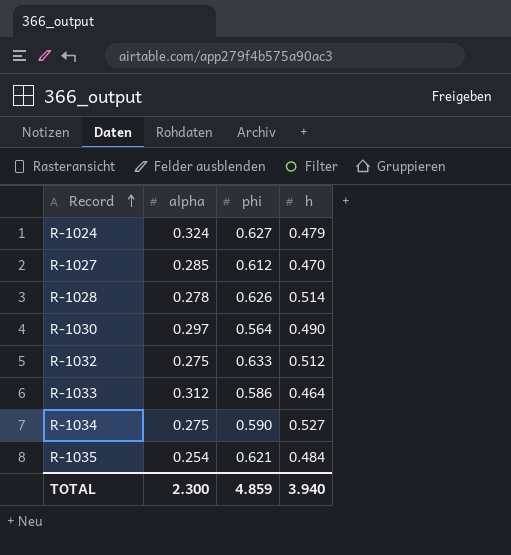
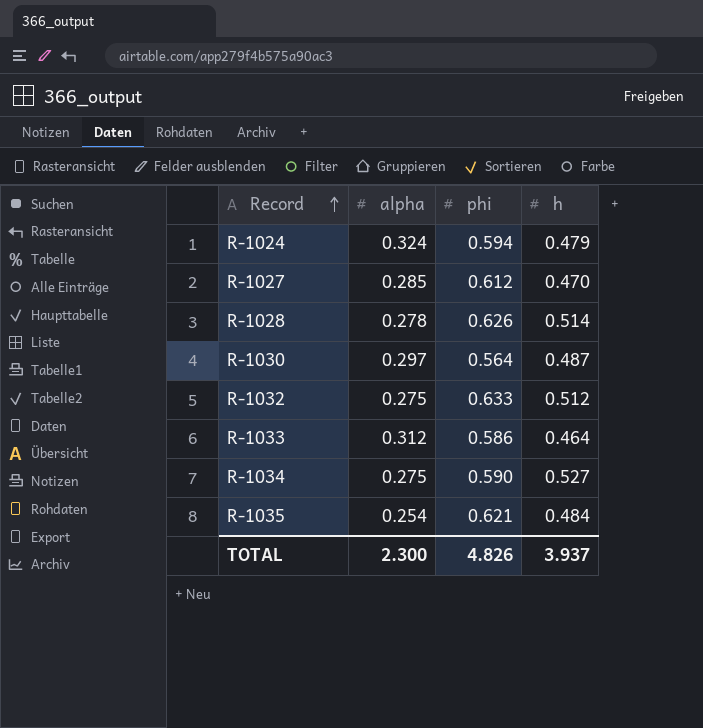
R-1024 | phi: 0.627 -> 0.594
R-1030 | h: 0.490 -> 0.487
TOTAL | phi: 4.859 -> 4.826
TOTAL | h: 3.940 -> 3.937

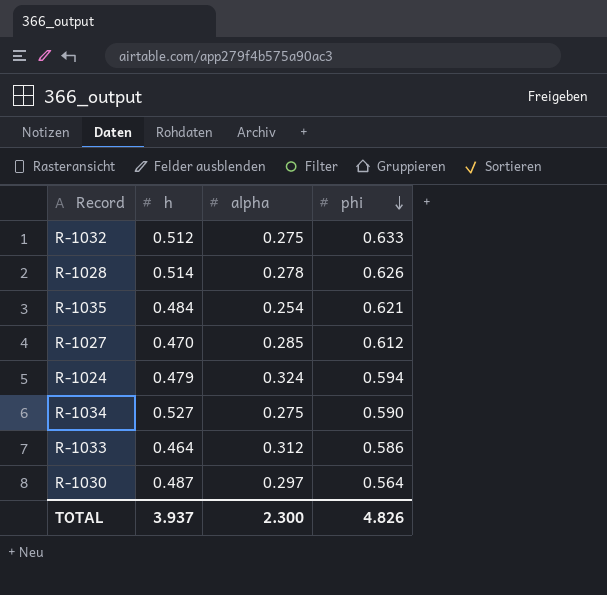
row order: Record ascending -> phi descending
column h | position: 4 -> 2

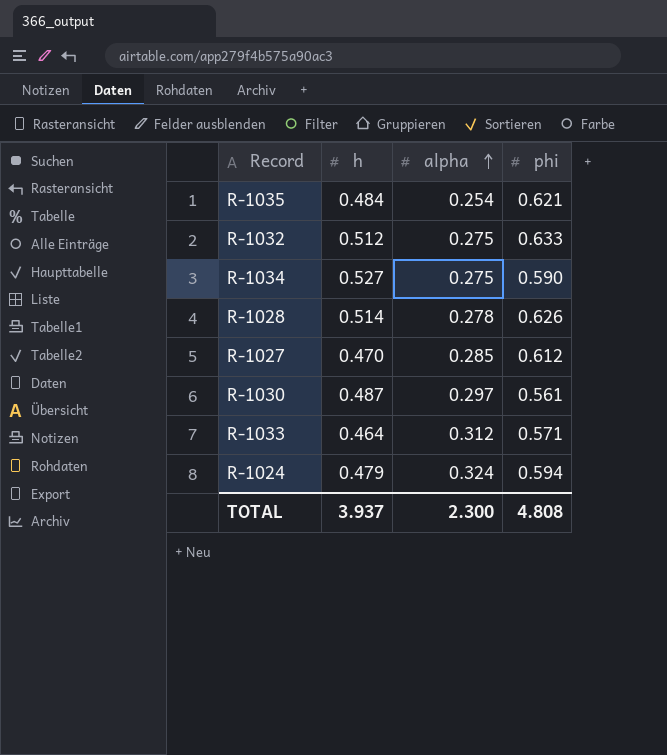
row order: phi descending -> alpha ascending
R-1030 | phi: 0.564 -> 0.561
R-1033 | phi: 0.586 -> 0.571
TOTAL | phi: 4.826 -> 4.808

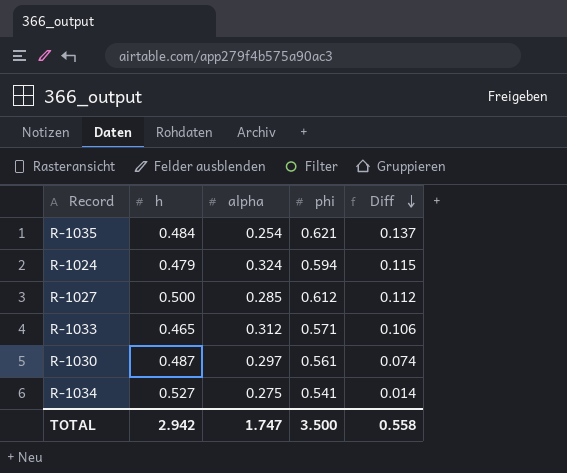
row order: alpha ascending -> Diff descending
column Diff | formula: none -> [phi] - [h]
row R-1032: 0.512 | 0.275 | 0.633 -> none
row R-1028: 0.514 | 0.278 | 0.626 -> none
R-1027 | h: 0.470 -> 0.500
R-1033 | h: 0.464 -> 0.465
R-1034 | phi: 0.590 -> 0.541
TOTAL | h: 3.937 -> 2.942
TOTAL | alpha: 2.300 -> 1.747
TOTAL | phi: 4.808 -> 3.500

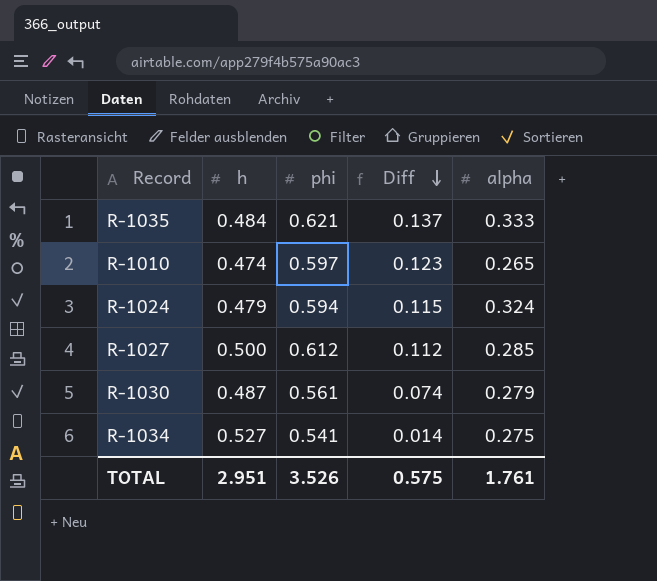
column alpha | position: 3 -> 5
row R-1033: 0.465 | 0.312 | 0.571 | 0.106 -> none
R-1035 | alpha: 0.254 -> 0.333
row R-1010: none -> 0.474 | 0.597 | 0.123 | 0.265
R-1030 | alpha: 0.297 -> 0.279
TOTAL | h: 2.942 -> 2.951
TOTAL | phi: 3.500 -> 3.526
TOTAL | Diff: 0.558 -> 0.575
TOTAL | alpha: 1.747 -> 1.761

